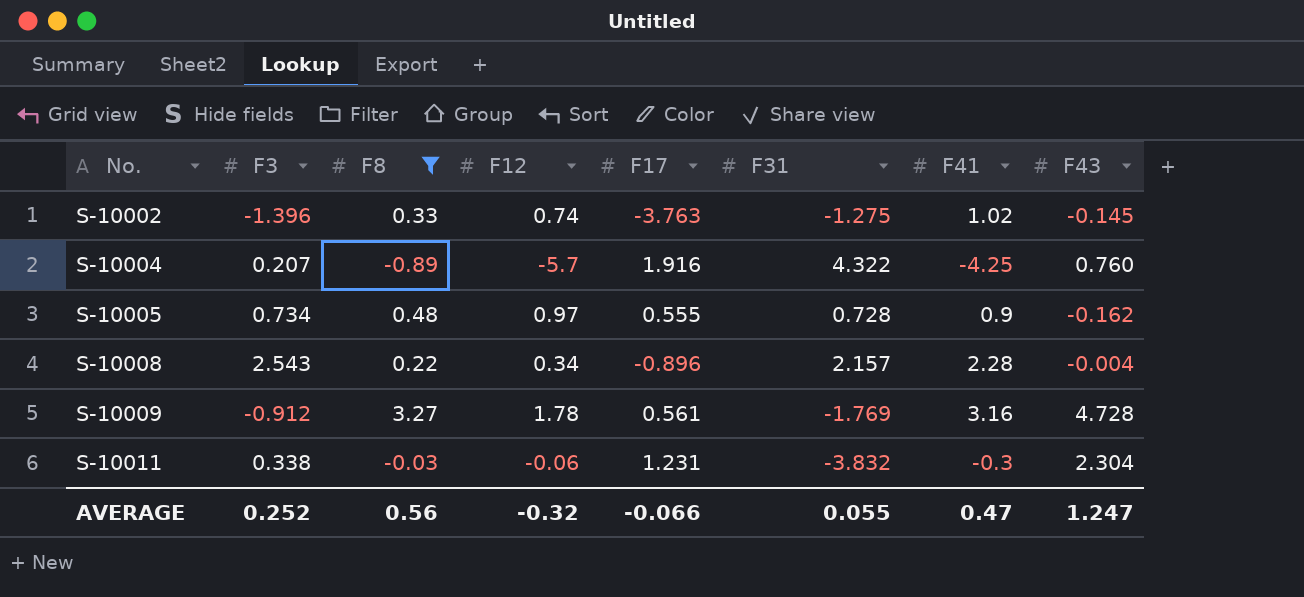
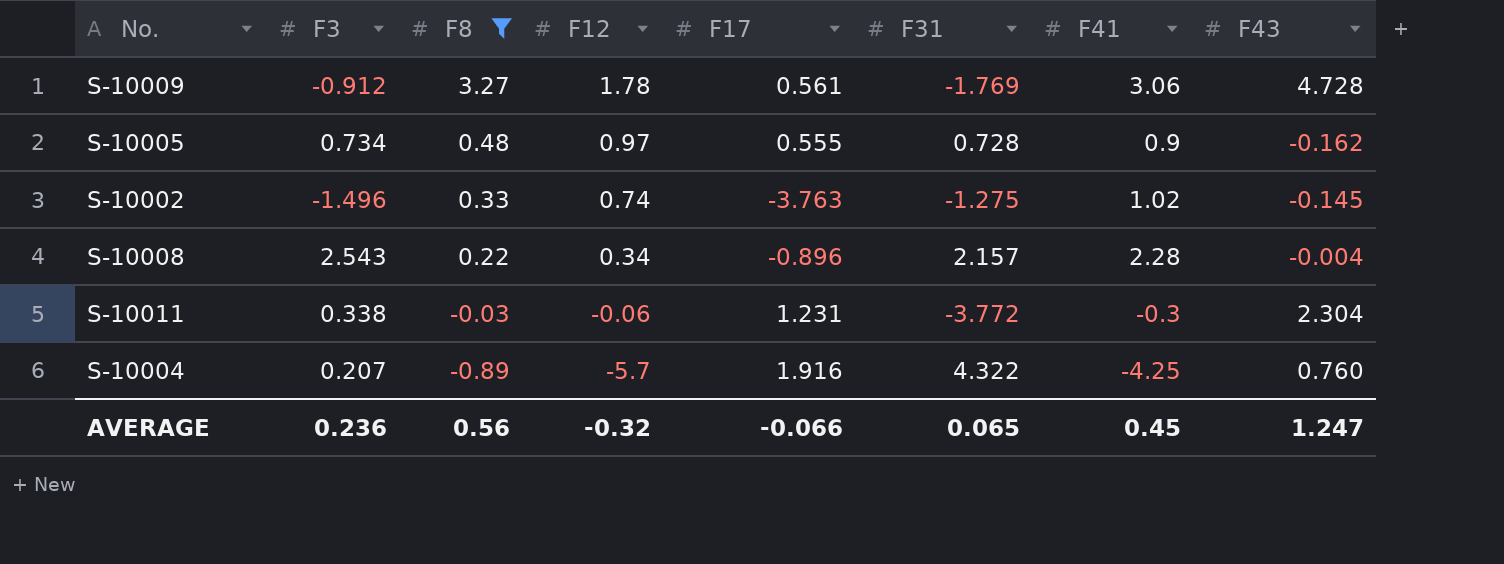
row order: No. ascending -> F8 descending
S-10009 | F41: 3.16 -> 3.06
S-10002 | F3: -1.396 -> -1.496
S-10011 | F31: -3.832 -> -3.772
AVERAGE | F3: 0.252 -> 0.236
AVERAGE | F31: 0.055 -> 0.065
AVERAGE | F41: 0.47 -> 0.45

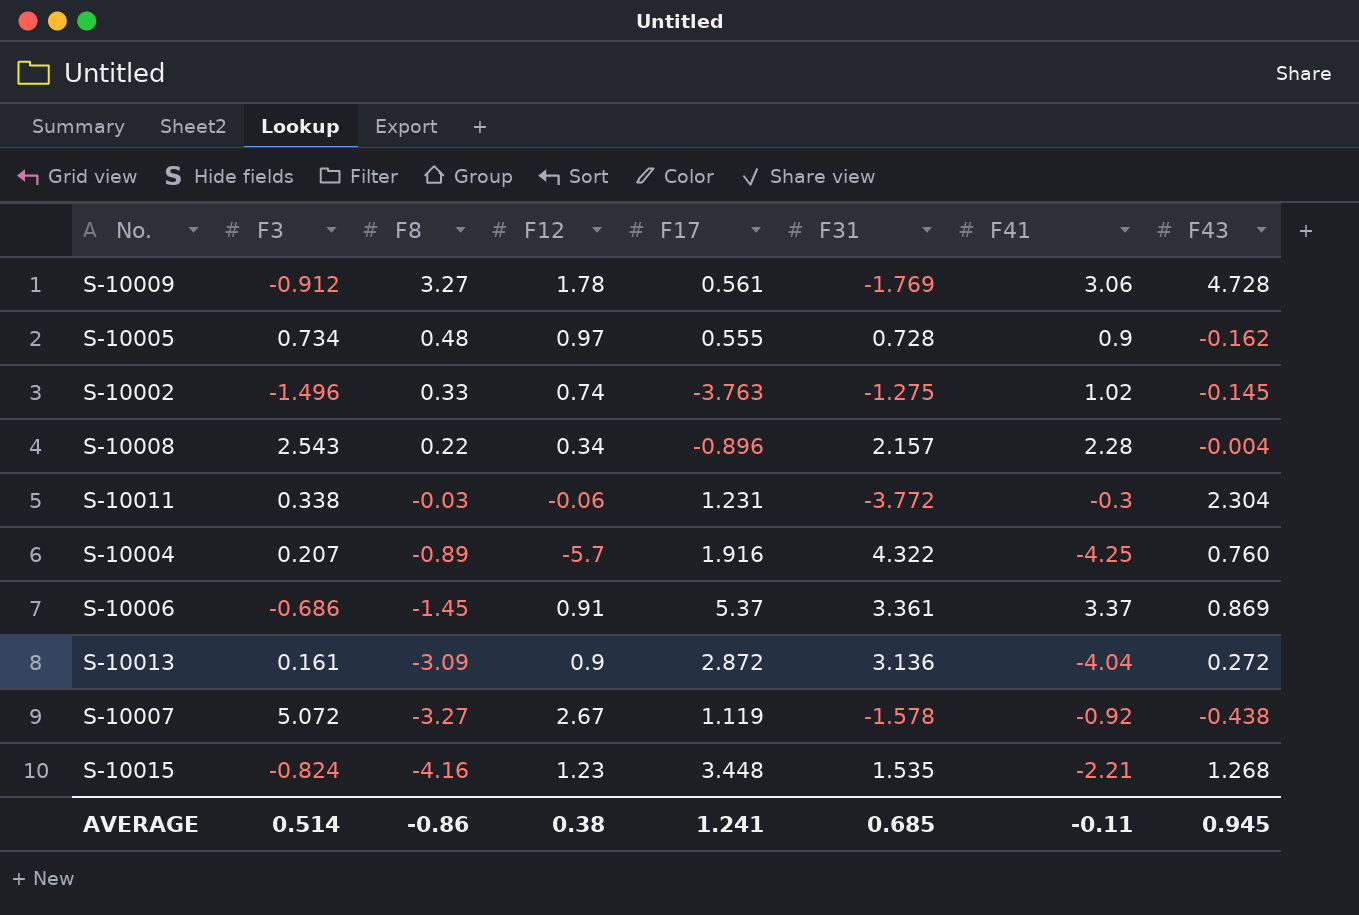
filter: F8 >= -0.89 -> none
AVERAGE | F3: 0.236 -> 0.514
AVERAGE | F8: 0.56 -> -0.86
AVERAGE | F12: -0.32 -> 0.38
AVERAGE | F17: -0.066 -> 1.241
AVERAGE | F31: 0.065 -> 0.685
AVERAGE | F41: 0.45 -> -0.11
AVERAGE | F43: 1.247 -> 0.945

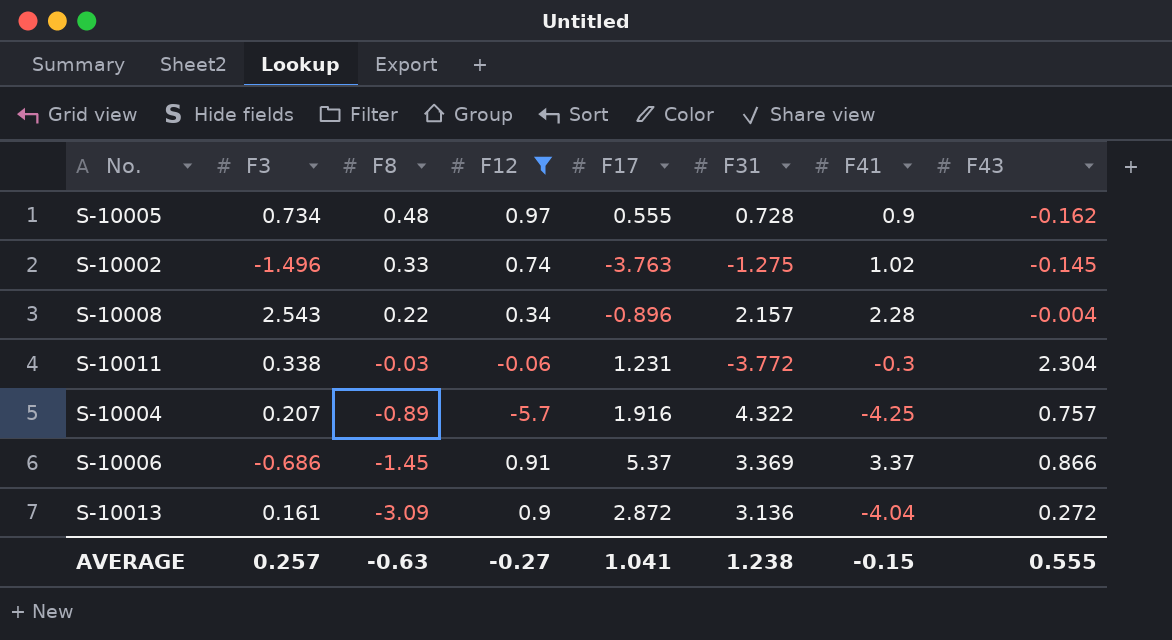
filter: none -> F12 <= 0.97
S-10004 | F43: 0.760 -> 0.757
S-10006 | F31: 3.361 -> 3.369
S-10006 | F43: 0.869 -> 0.866
AVERAGE | F3: 0.514 -> 0.257
AVERAGE | F8: -0.86 -> -0.63
AVERAGE | F12: 0.38 -> -0.27
AVERAGE | F17: 1.241 -> 1.041
AVERAGE | F31: 0.685 -> 1.238
AVERAGE | F41: -0.11 -> -0.15
AVERAGE | F43: 0.945 -> 0.555

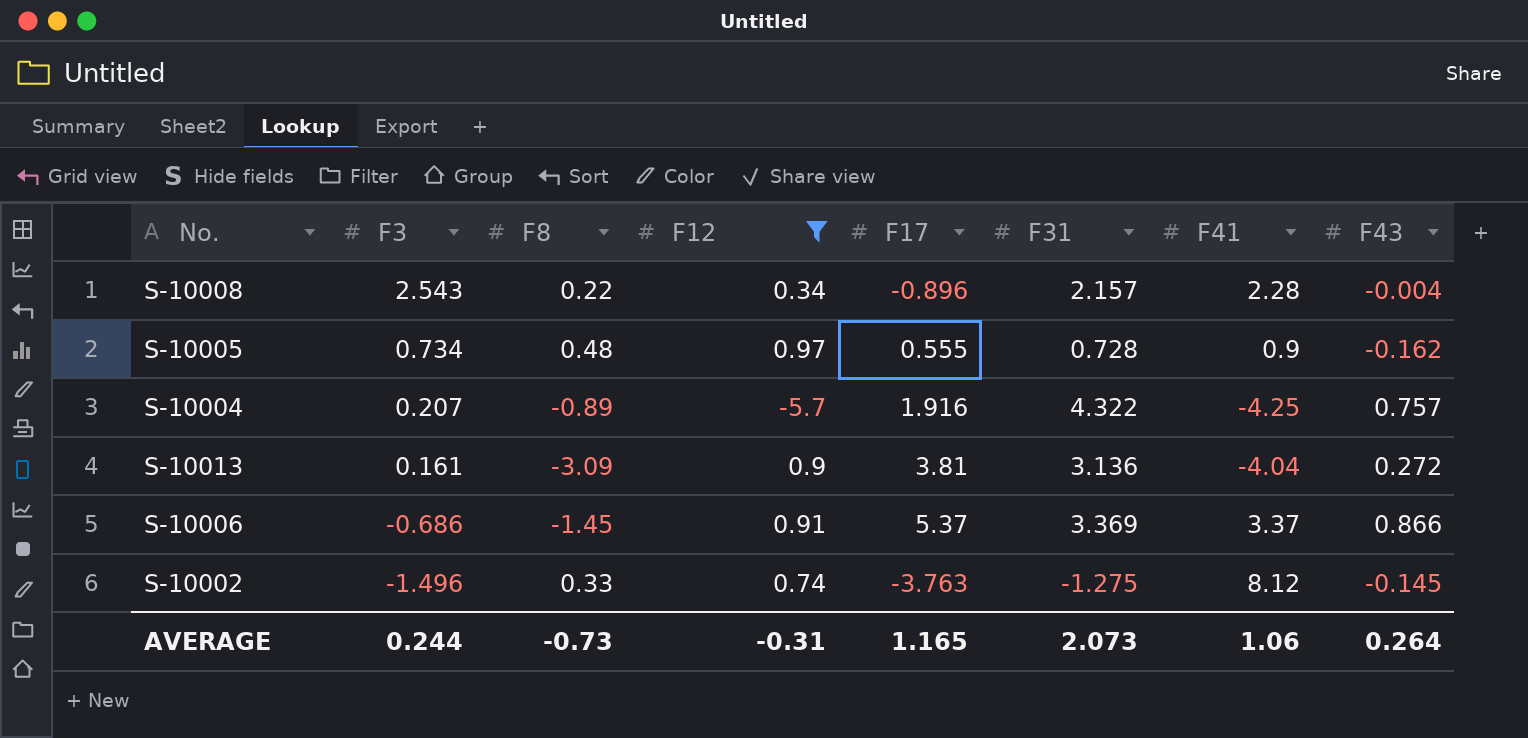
row order: F8 descending -> F3 descending
row S-10011: 0.338 | -0.03 | -0.06 | 1.231 | -3.772 | -0.3 | 2.304 -> none
S-10013 | F17: 2.872 -> 3.81
S-10002 | F41: 1.02 -> 8.12
AVERAGE | F3: 0.257 -> 0.244
AVERAGE | F8: -0.63 -> -0.73
AVERAGE | F12: -0.27 -> -0.31
AVERAGE | F17: 1.041 -> 1.165
AVERAGE | F31: 1.238 -> 2.073
AVERAGE | F41: -0.15 -> 1.06
AVERAGE | F43: 0.555 -> 0.264

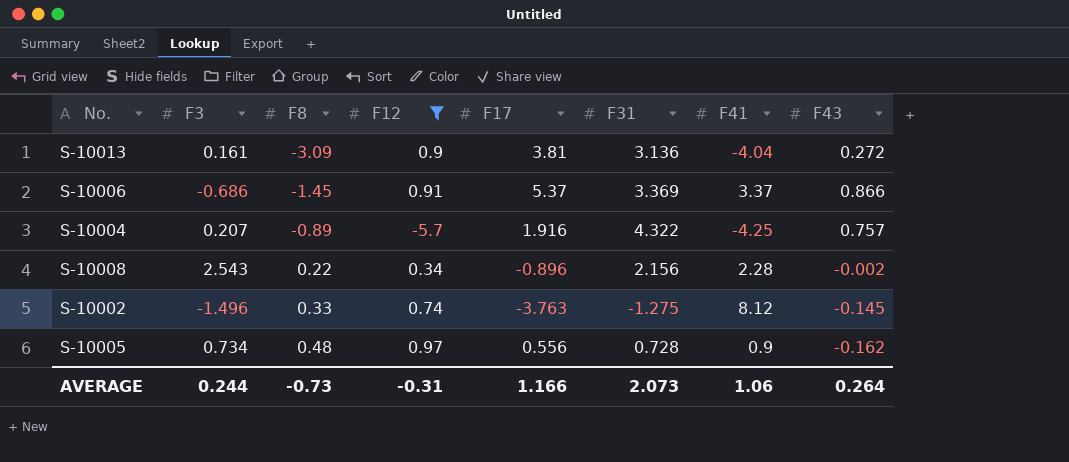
row order: F3 descending -> F8 ascending
S-10008 | F31: 2.157 -> 2.156
S-10008 | F43: -0.004 -> -0.002
S-10005 | F17: 0.555 -> 0.556
AVERAGE | F17: 1.165 -> 1.166

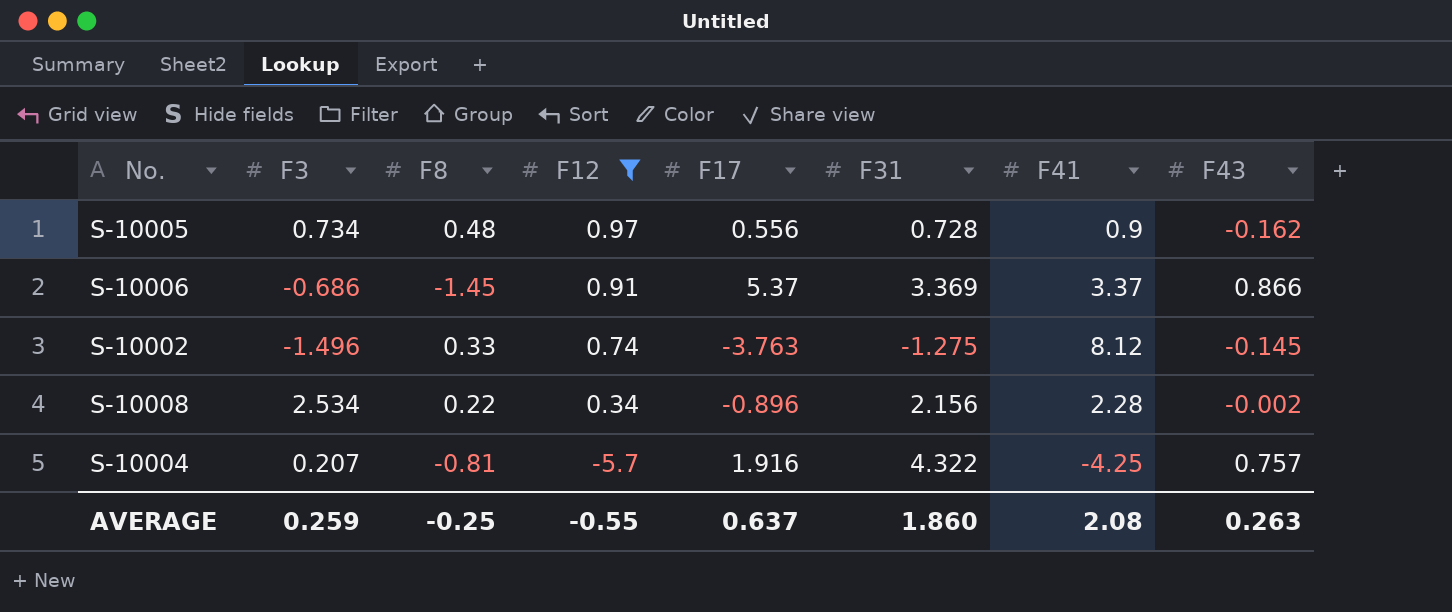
row order: F8 ascending -> F12 descending
row S-10013: 0.161 | -3.09 | 0.9 | 3.81 | 3.136 | -4.04 | 0.272 -> none
S-10008 | F3: 2.543 -> 2.534
S-10004 | F8: -0.89 -> -0.81
AVERAGE | F3: 0.244 -> 0.259
AVERAGE | F8: -0.73 -> -0.25
AVERAGE | F12: -0.31 -> -0.55
AVERAGE | F17: 1.166 -> 0.637
AVERAGE | F31: 2.073 -> 1.860
AVERAGE | F41: 1.06 -> 2.08
AVERAGE | F43: 0.264 -> 0.263

